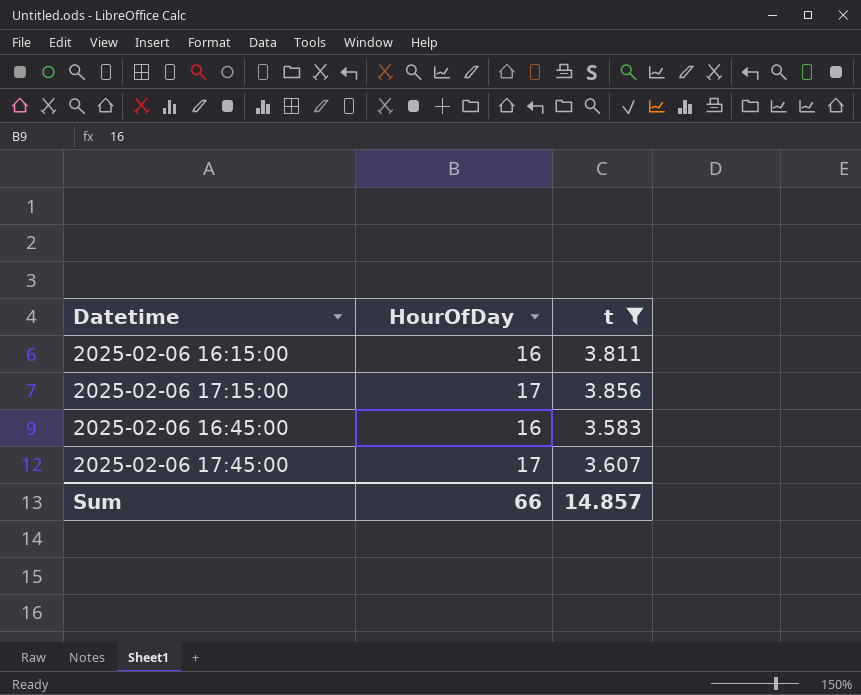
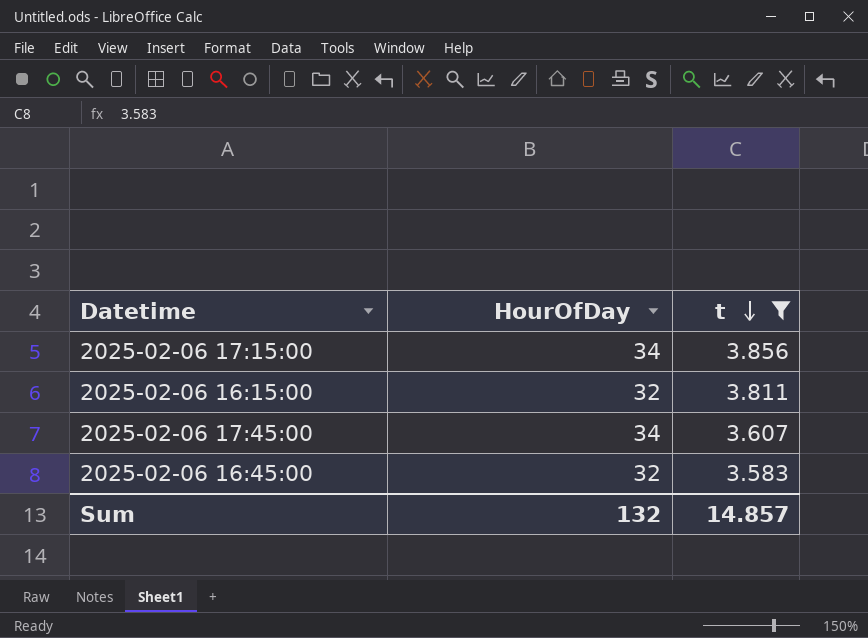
row order: none -> t descending
2025-02-06 17:15:00 | HourOfDay: 17 -> 34
2025-02-06 16:15:00 | HourOfDay: 16 -> 32
2025-02-06 17:45:00 | HourOfDay: 17 -> 34
2025-02-06 16:45:00 | HourOfDay: 16 -> 32
Sum | HourOfDay: 66 -> 132

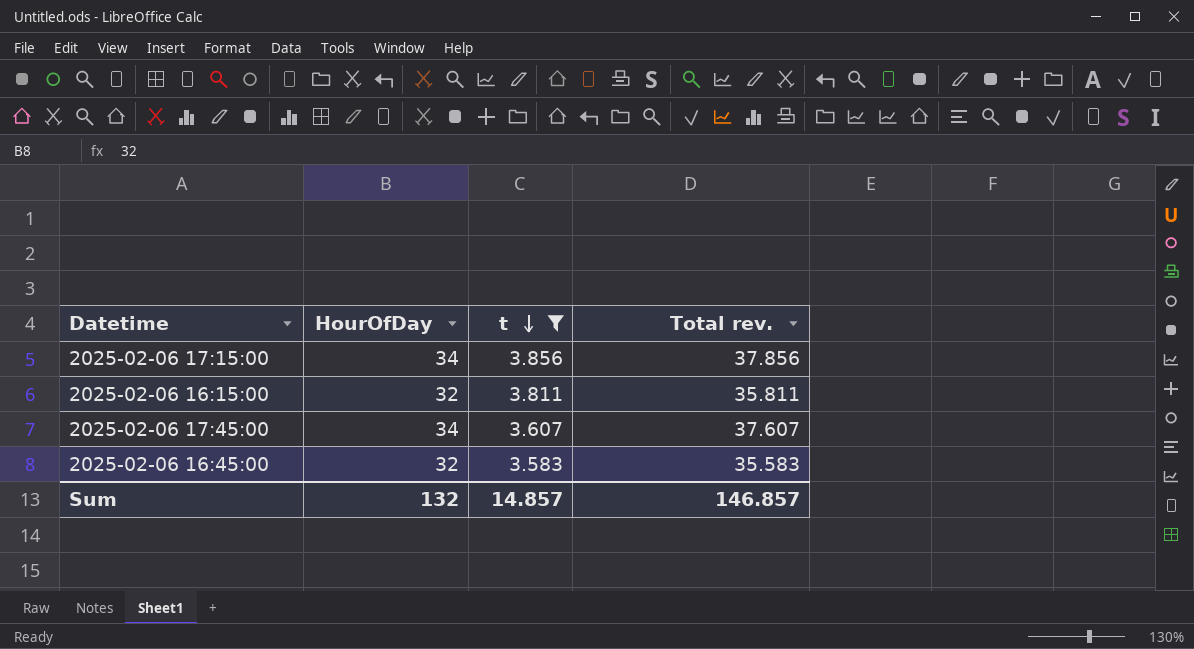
column Total rev. | formula: none -> [HourOfDay] + [t]

